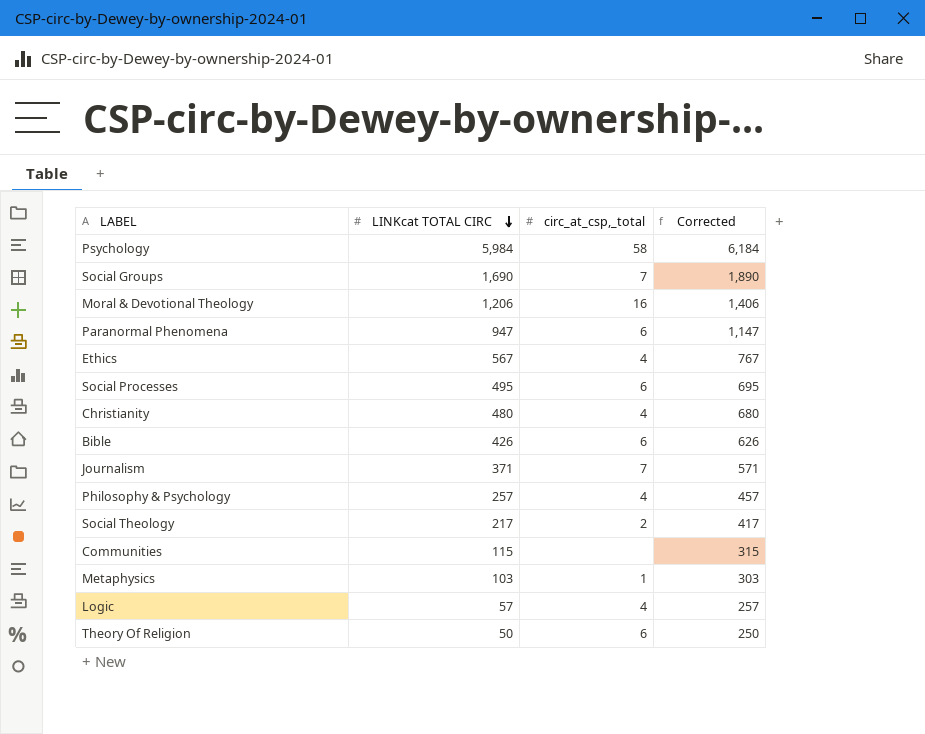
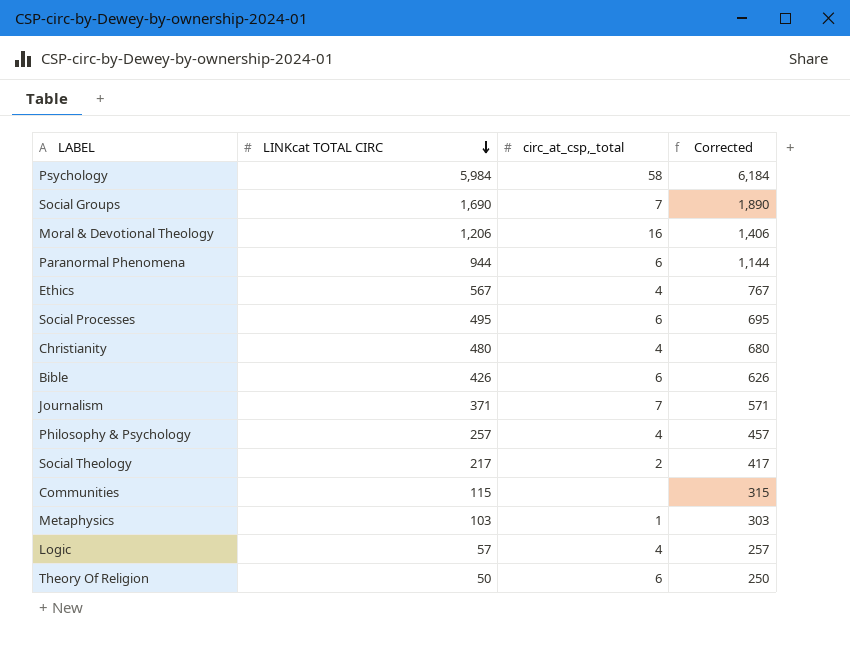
Paranormal Phenomena | LINKcat TOTAL CIRC: 947 -> 944
Paranormal Phenomena | Corrected: 1,147 -> 1,144

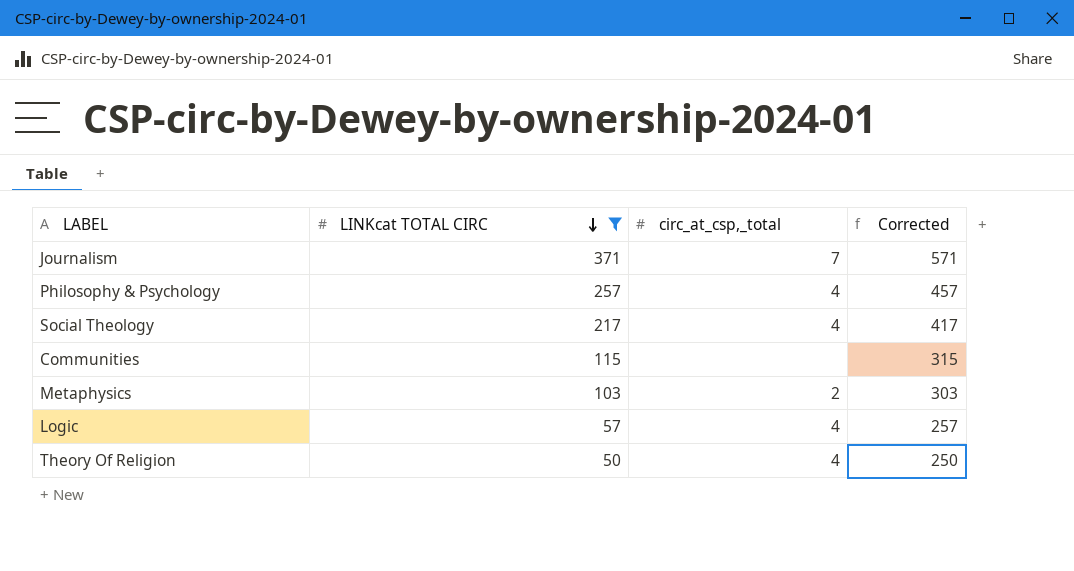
filter: none -> LINKcat TOTAL CIRC <= 371
Social Theology | circ_at_csp,_total: 2 -> 4
Metaphysics | circ_at_csp,_total: 1 -> 2
Theory Of Religion | circ_at_csp,_total: 6 -> 4

